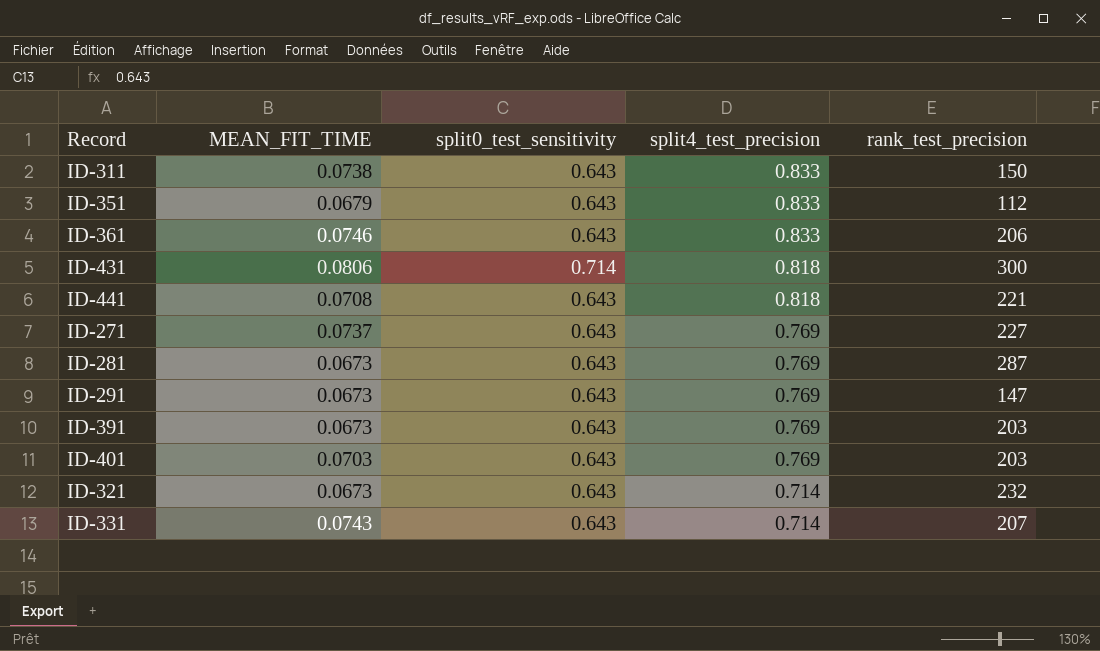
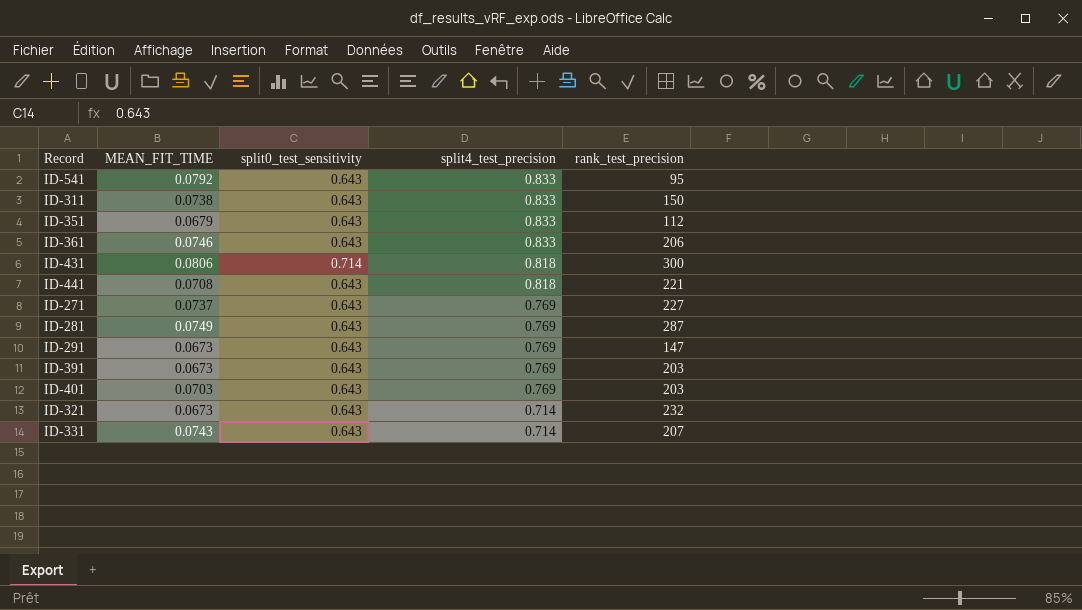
row ID-541: none -> 0.0792 | 0.643 | 0.833 | 95
ID-281 | MEAN_FIT_TIME: 0.0673 -> 0.0749

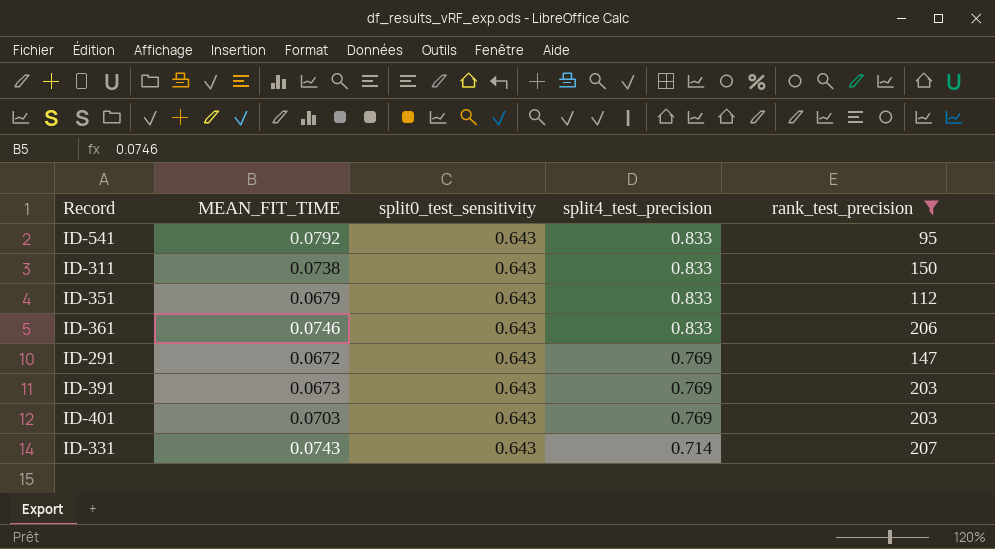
filter: none -> rank_test_precision <= 207
ID-291 | MEAN_FIT_TIME: 0.0673 -> 0.0672

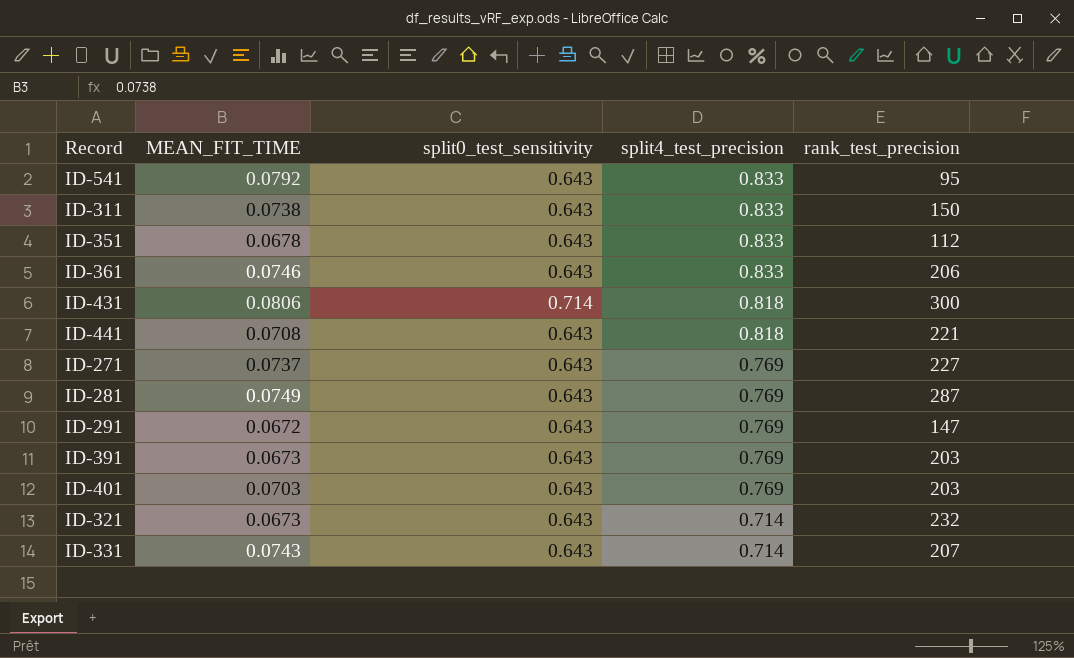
filter: rank_test_precision <= 207 -> none
ID-351 | MEAN_FIT_TIME: 0.0679 -> 0.0678

